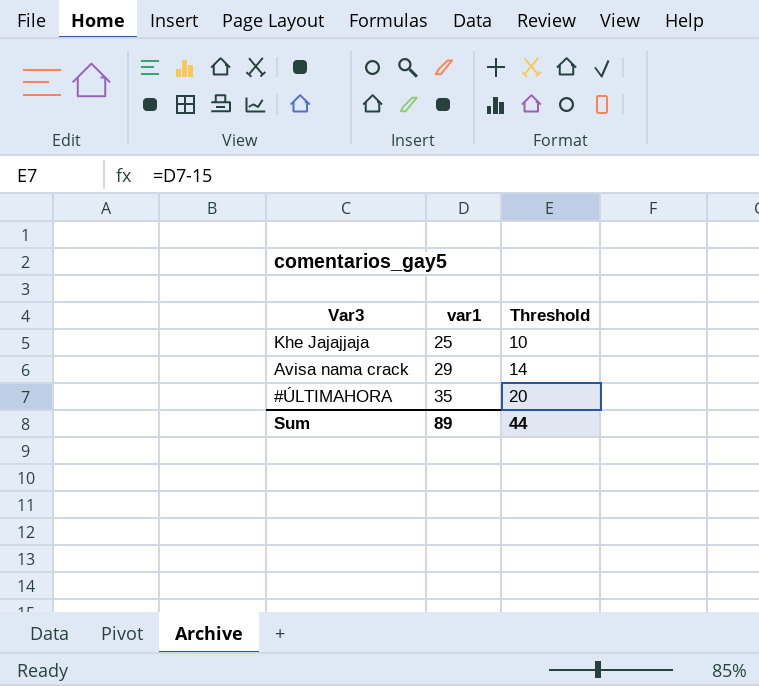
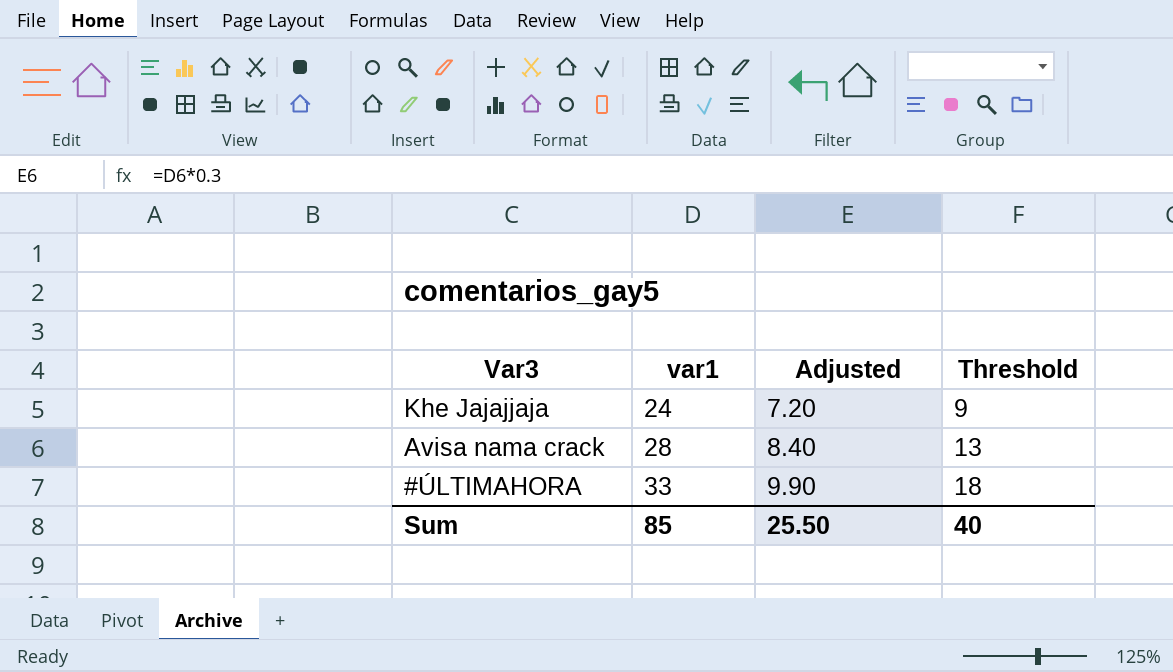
column Adjusted | formula: none -> [var1] * 0.3
Khe Jajajjaja | var1: 25 -> 24
Khe Jajajjaja | Threshold: 10 -> 9
Avisa nama crack | var1: 29 -> 28
Avisa nama crack | Threshold: 14 -> 13
#ÚLTIMAHORA | var1: 35 -> 33
#ÚLTIMAHORA | Threshold: 20 -> 18
Sum | var1: 89 -> 85
Sum | Threshold: 44 -> 40

